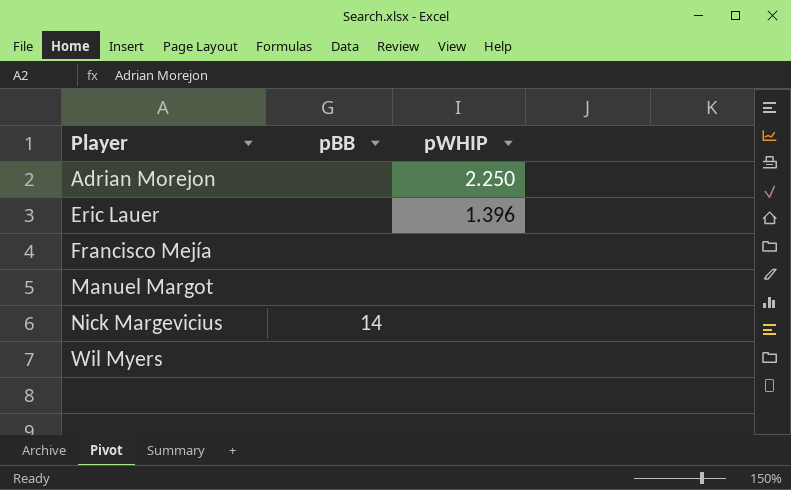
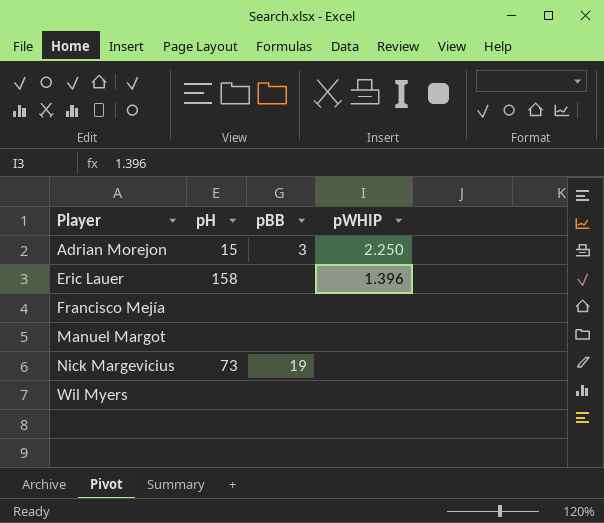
column pH | position: none -> 2
Adrian Morejon | pBB: none -> 3
Nick Margevicius | pBB: 14 -> 19

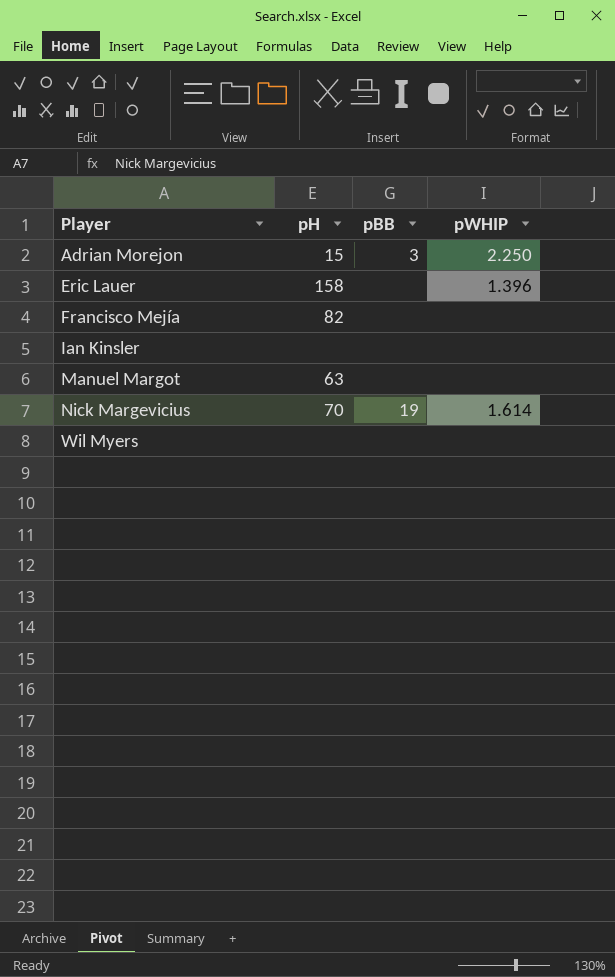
Francisco Mejía | pH: none -> 82
row Ian Kinsler: none -> none | none | none
Manuel Margot | pH: none -> 63
Nick Margevicius | pH: 73 -> 70
Nick Margevicius | pWHIP: none -> 1.614

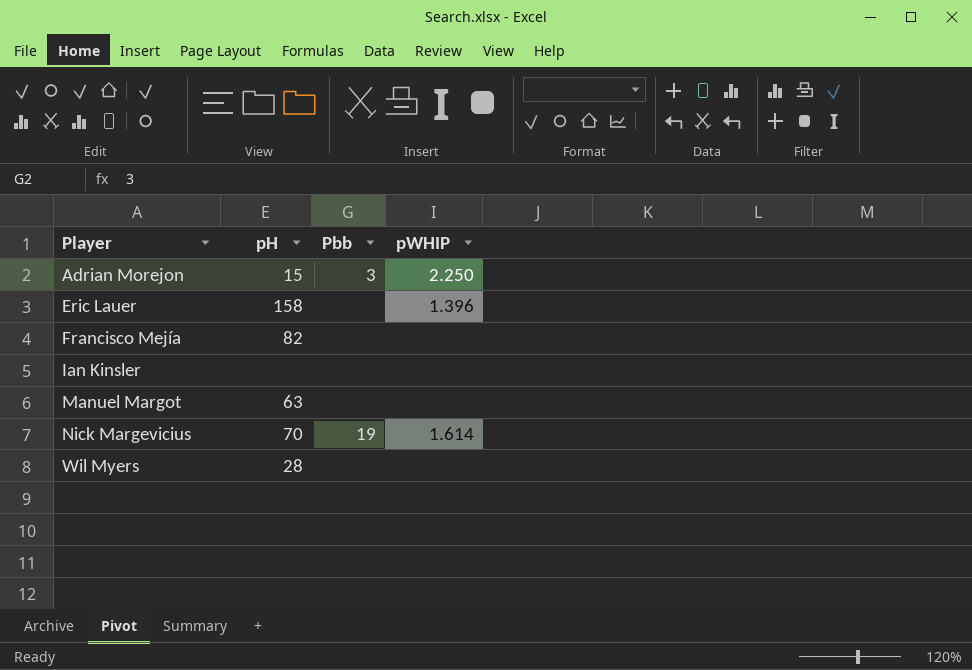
column name: pBB -> Pbb
Wil Myers | pH: none -> 28

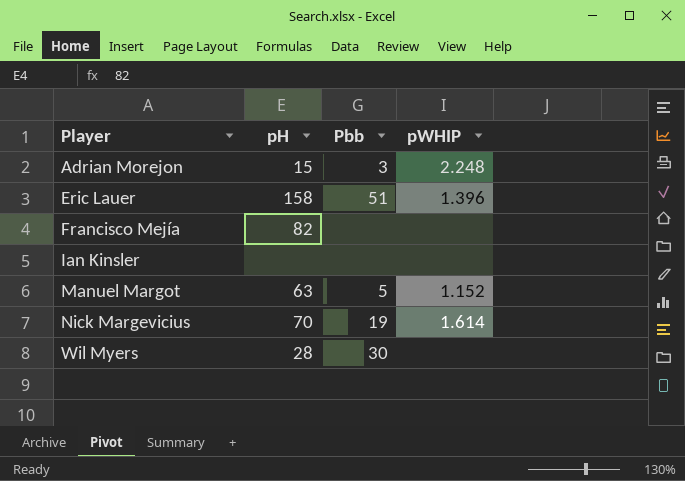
Adrian Morejon | pWHIP: 2.250 -> 2.248
Eric Lauer | Pbb: none -> 51
Manuel Margot | Pbb: none -> 5
Manuel Margot | pWHIP: none -> 1.152
Wil Myers | Pbb: none -> 30

